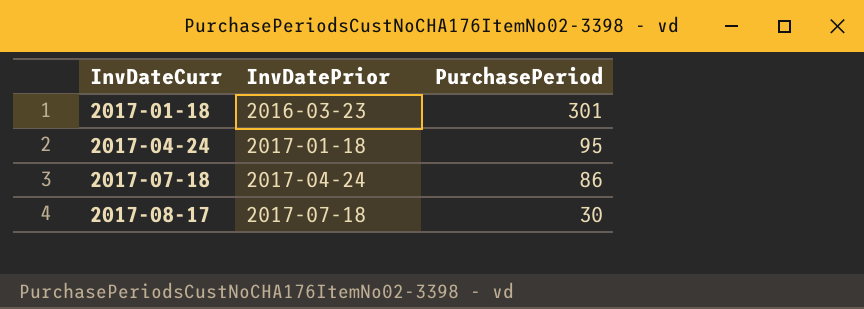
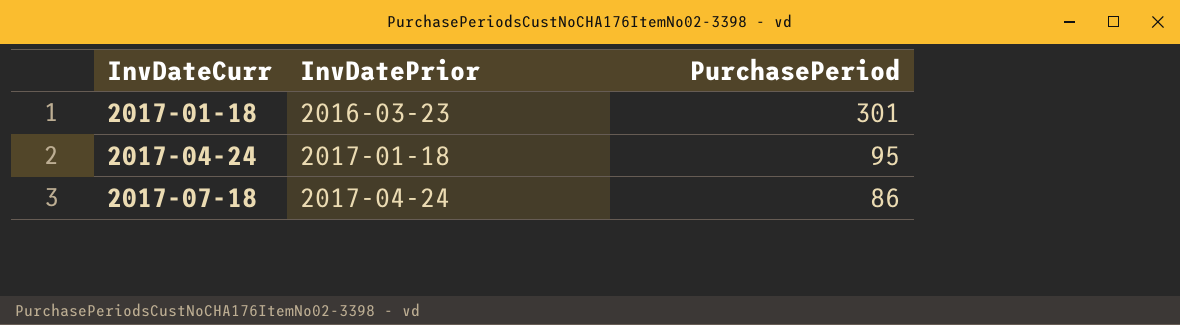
row 2017-08-17: 2017-07-18 | 30 -> none

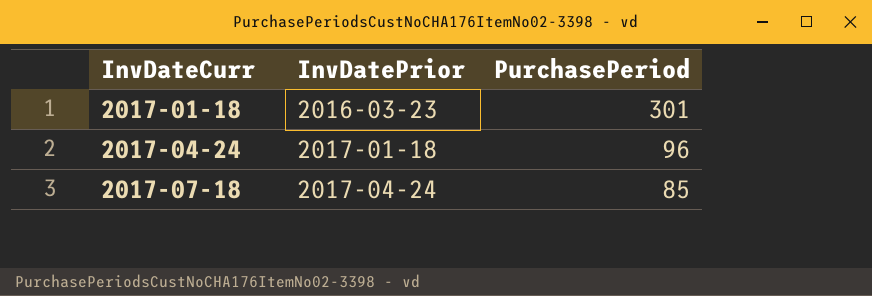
2017-04-24 | PurchasePeriod: 95 -> 96
2017-07-18 | PurchasePeriod: 86 -> 85

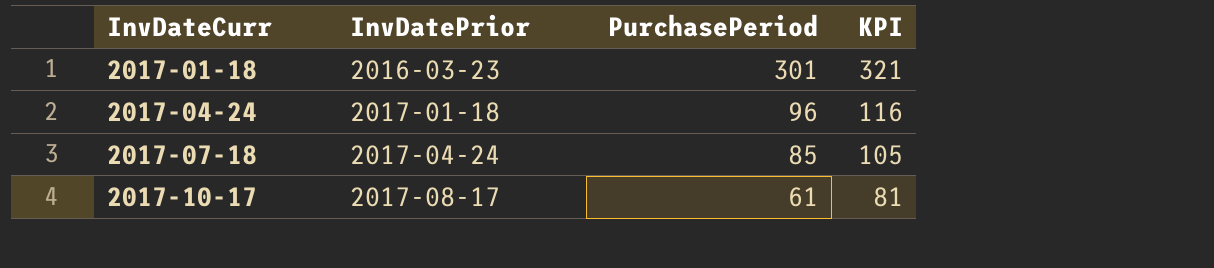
column KPI | formula: none -> [PurchasePeriod] + 20
row 2017-10-17: none -> 2017-08-17 | 61 | 81

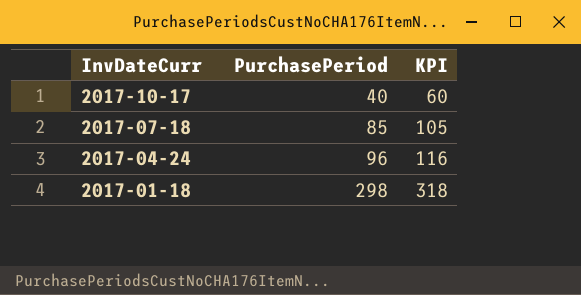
row order: InvDateCurr ascending -> InvDateCurr descending
column InvDatePrior | position: 2 -> none
2017-10-17 | PurchasePeriod: 61 -> 40
2017-10-17 | KPI: 81 -> 60
2017-01-18 | PurchasePeriod: 301 -> 298
2017-01-18 | KPI: 321 -> 318

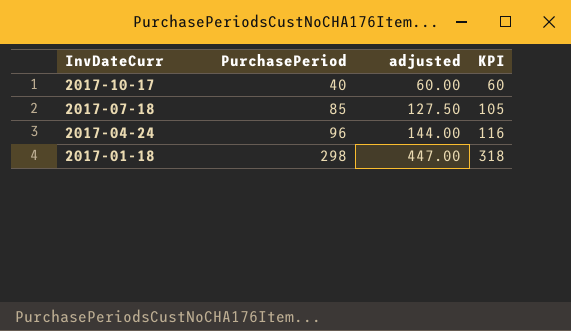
column adjusted | formula: none -> [PurchasePeriod] * 1.5

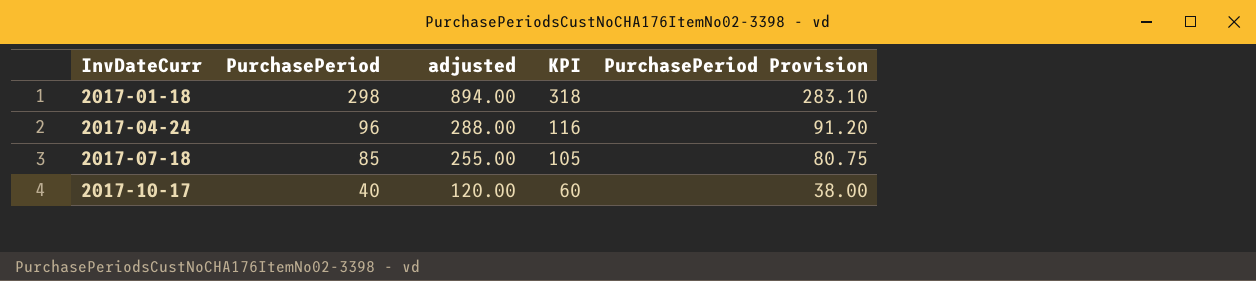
row order: InvDateCurr descending -> InvDateCurr ascending
column adjusted | formula: [PurchasePeriod] * 1.5 -> [PurchasePeriod] * 3
column PurchasePeriod Provision | formula: none -> [PurchasePeriod] * 0.95

